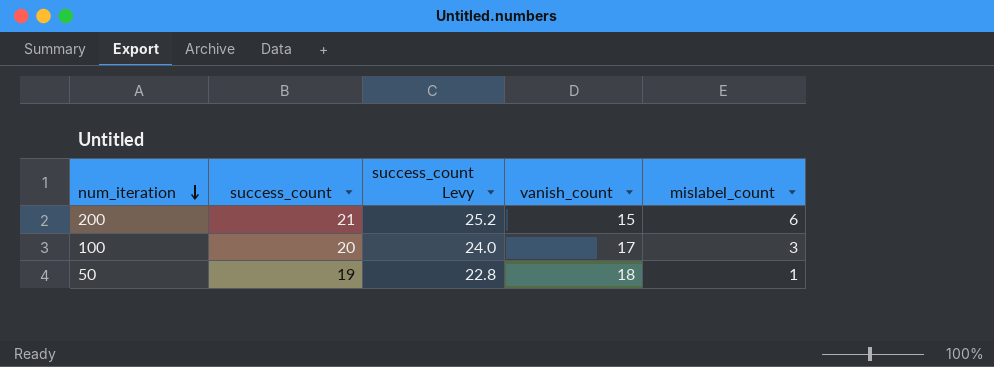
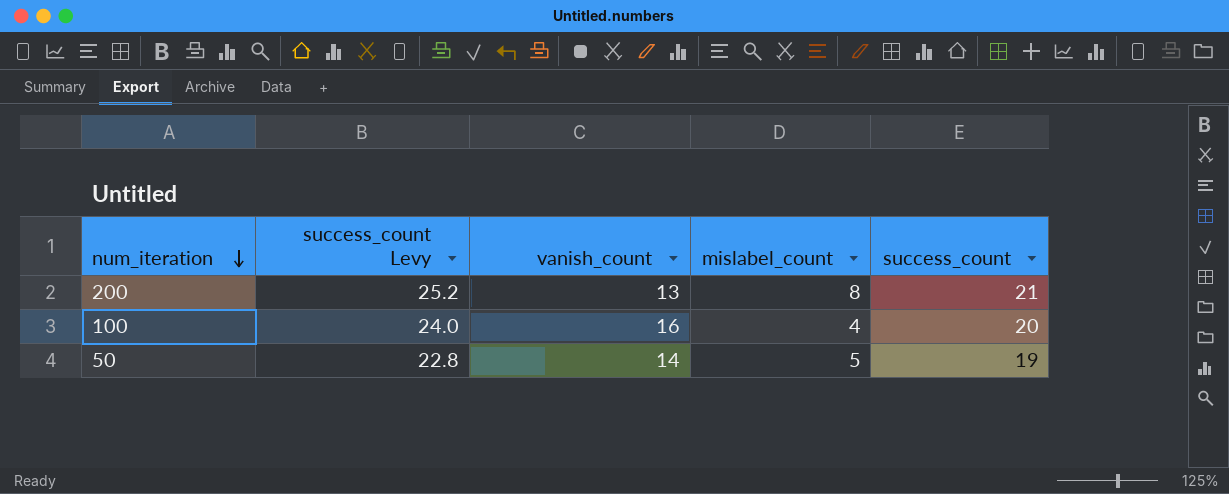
column success_count | position: 2 -> 5
200 | vanish_count: 15 -> 13
200 | mislabel_count: 6 -> 8
100 | vanish_count: 17 -> 16
100 | mislabel_count: 3 -> 4
50 | vanish_count: 18 -> 14
50 | mislabel_count: 1 -> 5

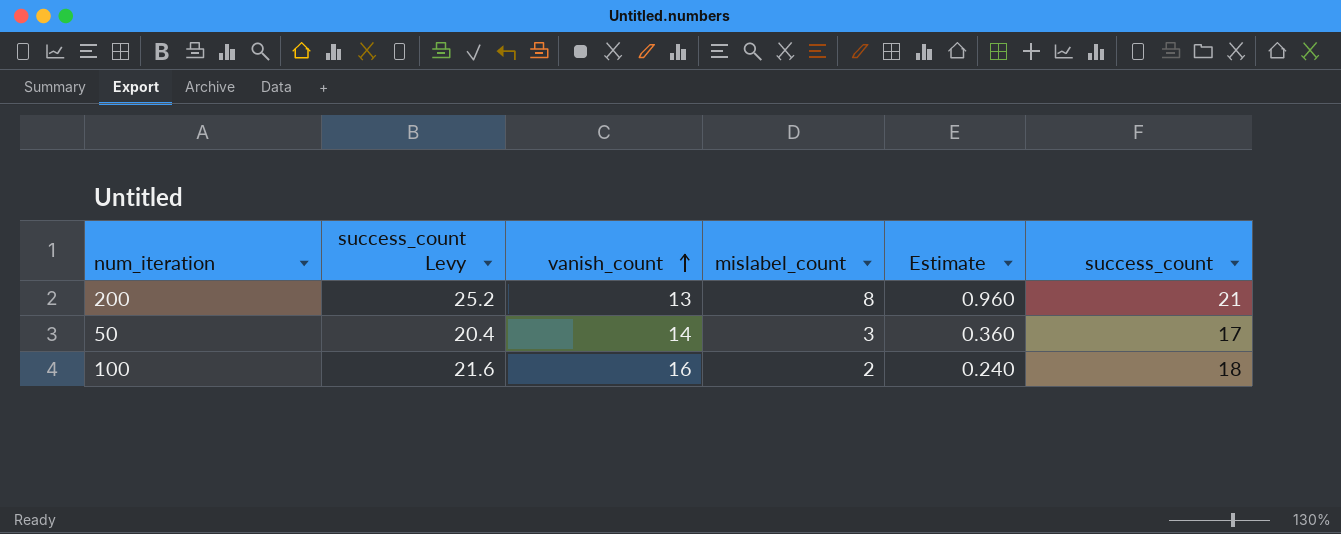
row order: num_iteration descending -> vanish_count ascending
column Estimate | formula: none -> [mislabel_count] * 0.12
50 | success_count Levy: 22.8 -> 20.4
50 | mislabel_count: 5 -> 3
50 | success_count: 19 -> 17
100 | success_count Levy: 24.0 -> 21.6
100 | mislabel_count: 4 -> 2
100 | success_count: 20 -> 18

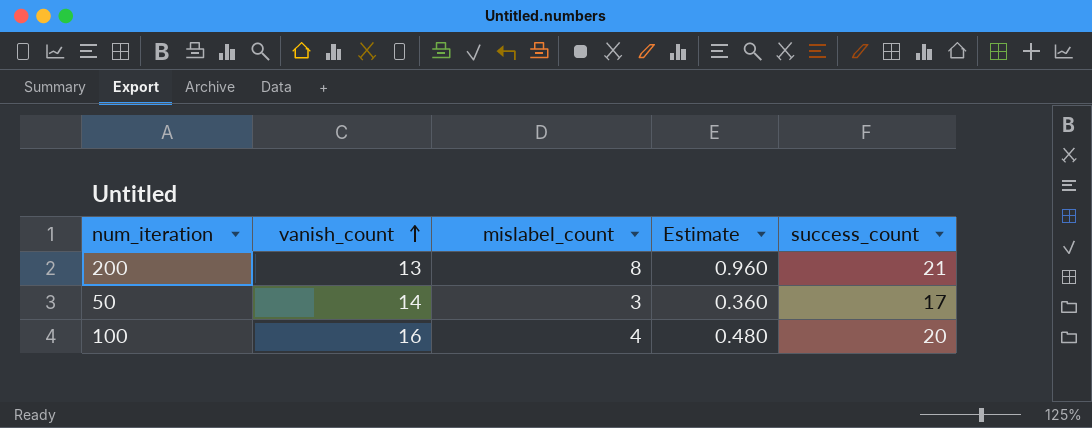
column success_count Levy | formula: [success_count] * 1.2 -> none
100 | mislabel_count: 2 -> 4
100 | Estimate: 0.240 -> 0.480
100 | success_count: 18 -> 20

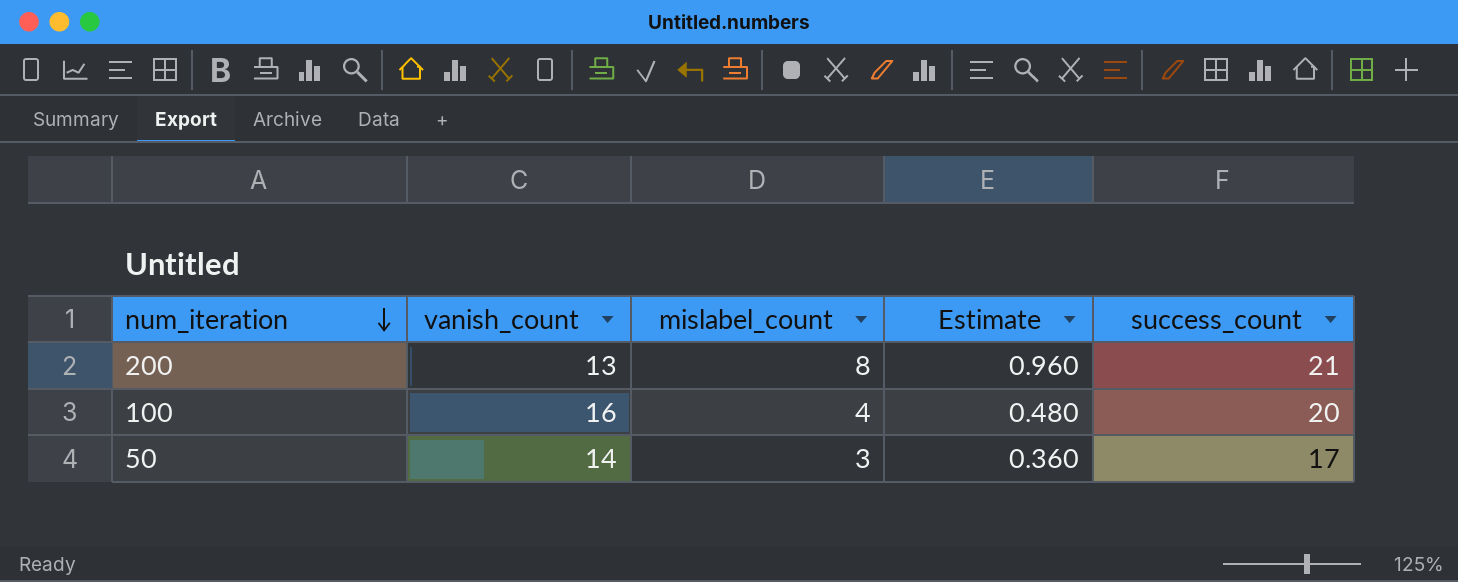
row order: vanish_count ascending -> num_iteration descending

